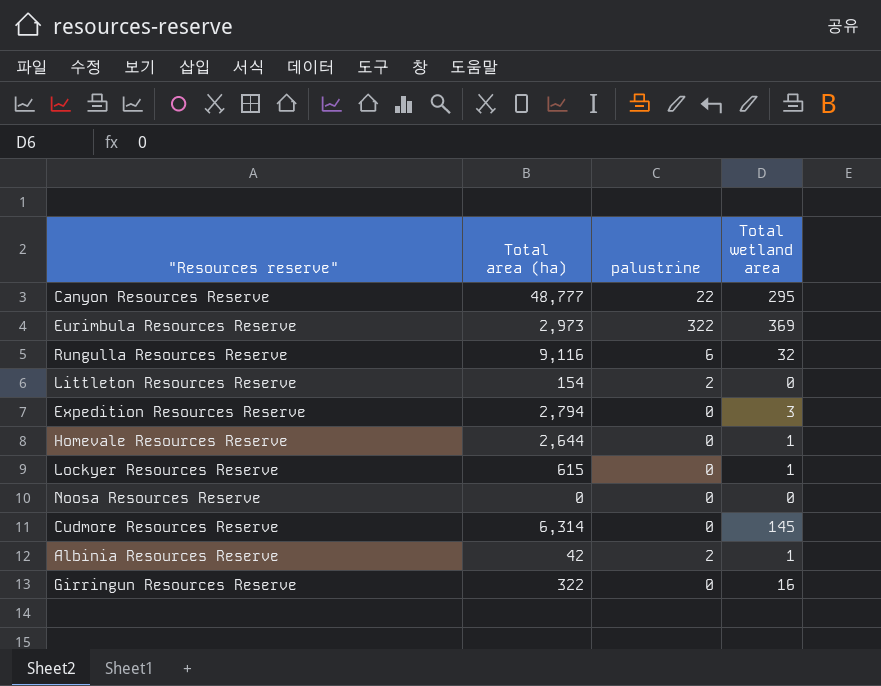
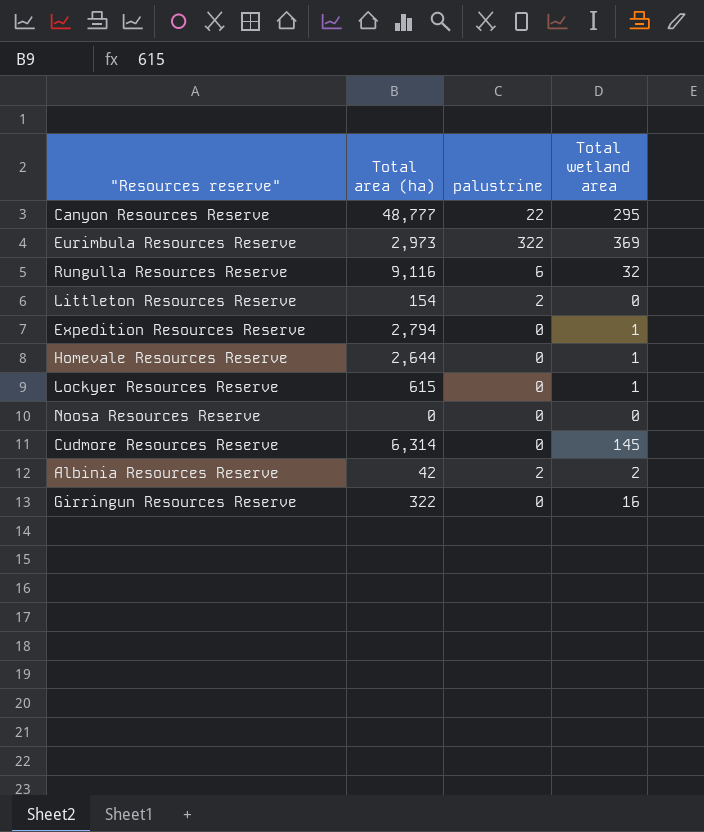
Expedition Resources Reserve | Total wetland area: 3 -> 1
Albinia Resources Reserve | Total wetland area: 1 -> 2

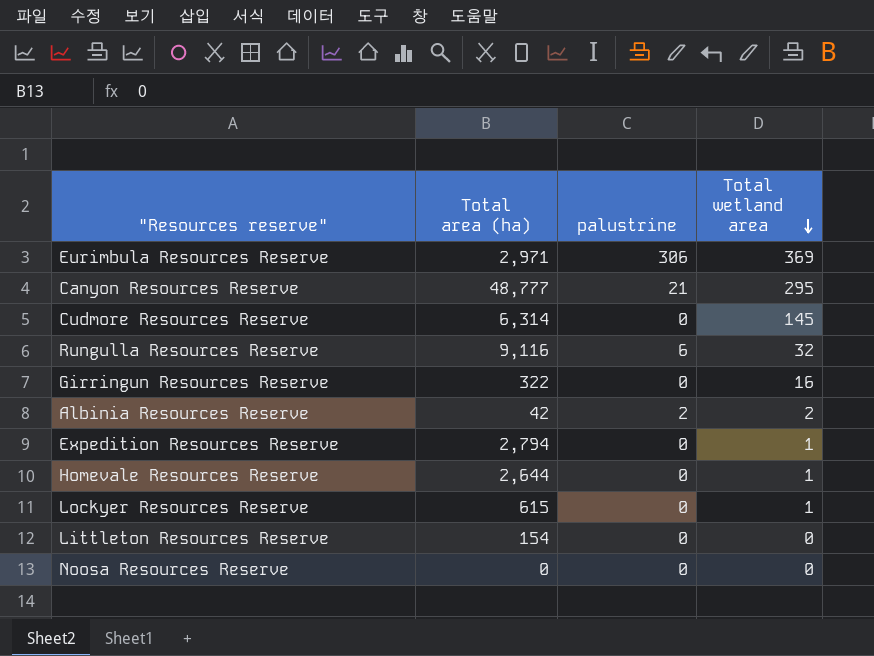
row order: none -> Total wetland area descending
Eurimbula Resources Reserve | Total area (ha): 2,973 -> 2,971
Eurimbula Resources Reserve | palustrine: 322 -> 306
Canyon Resources Reserve | palustrine: 22 -> 21
Littleton Resources Reserve | palustrine: 2 -> 0

